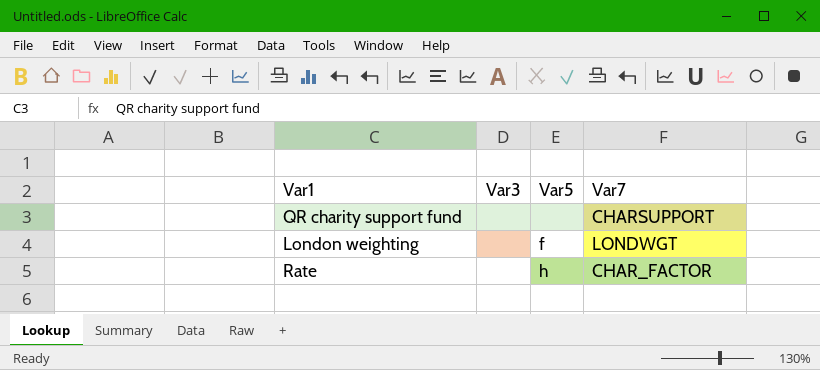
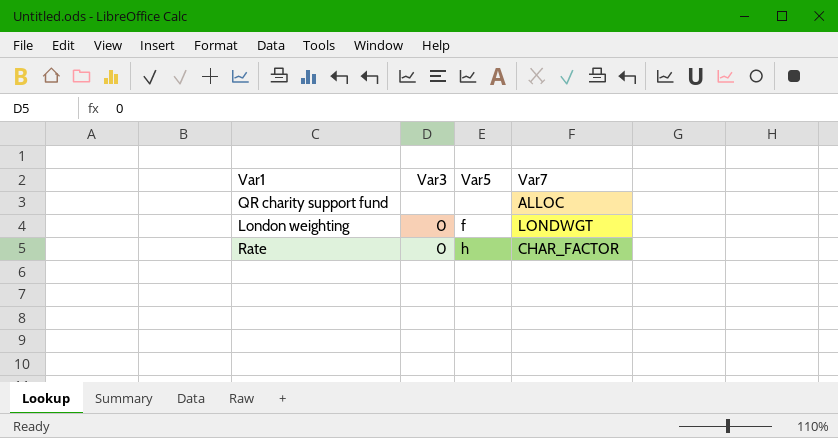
QR charity support fund | Var7: CHARSUPPORT -> ALLOC
London weighting | Var3: none -> 0
Rate | Var3: none -> 0

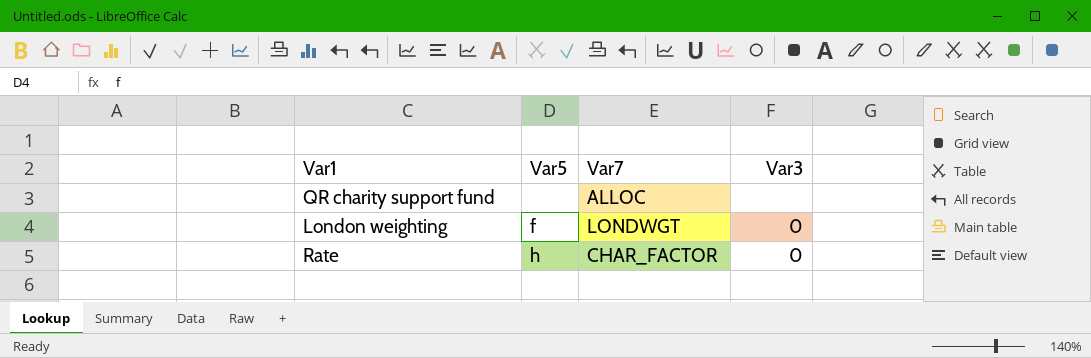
column Var3 | position: 2 -> 4

